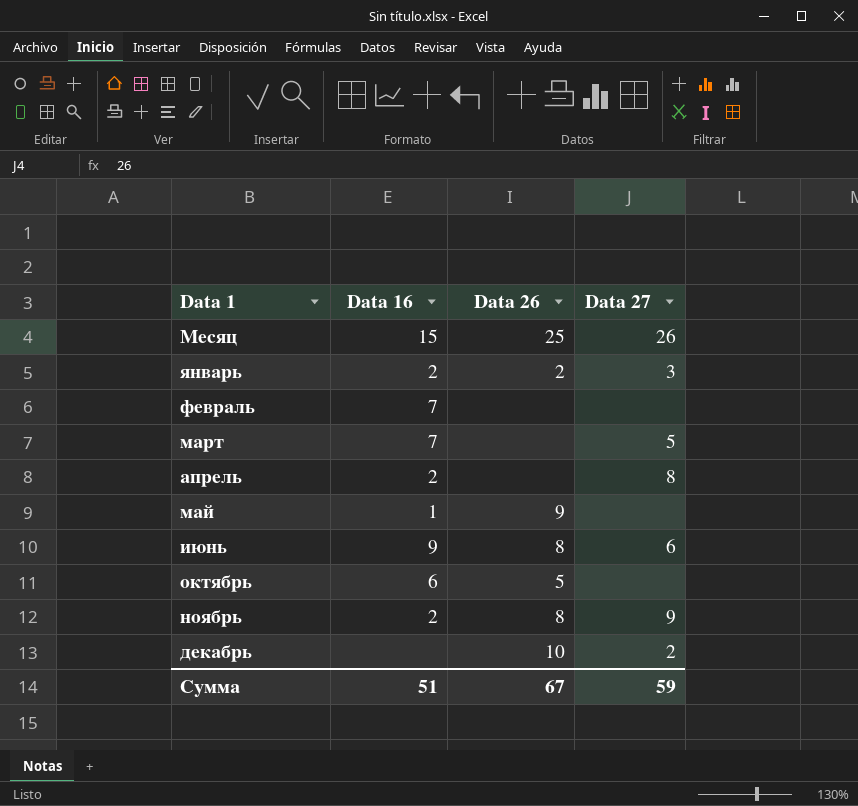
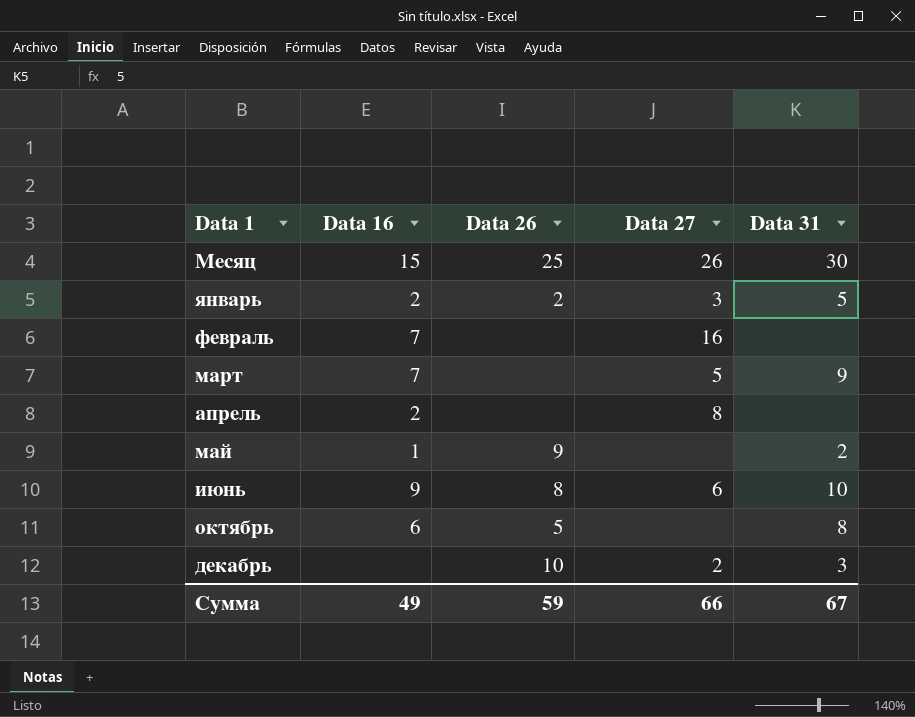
column Data 31 | position: none -> 5
row ноябрь: 2 | 8 | 9 -> none
февраль | Data 27: none -> 16
Сумма | Data 16: 51 -> 49
Сумма | Data 26: 67 -> 59
Сумма | Data 27: 59 -> 66

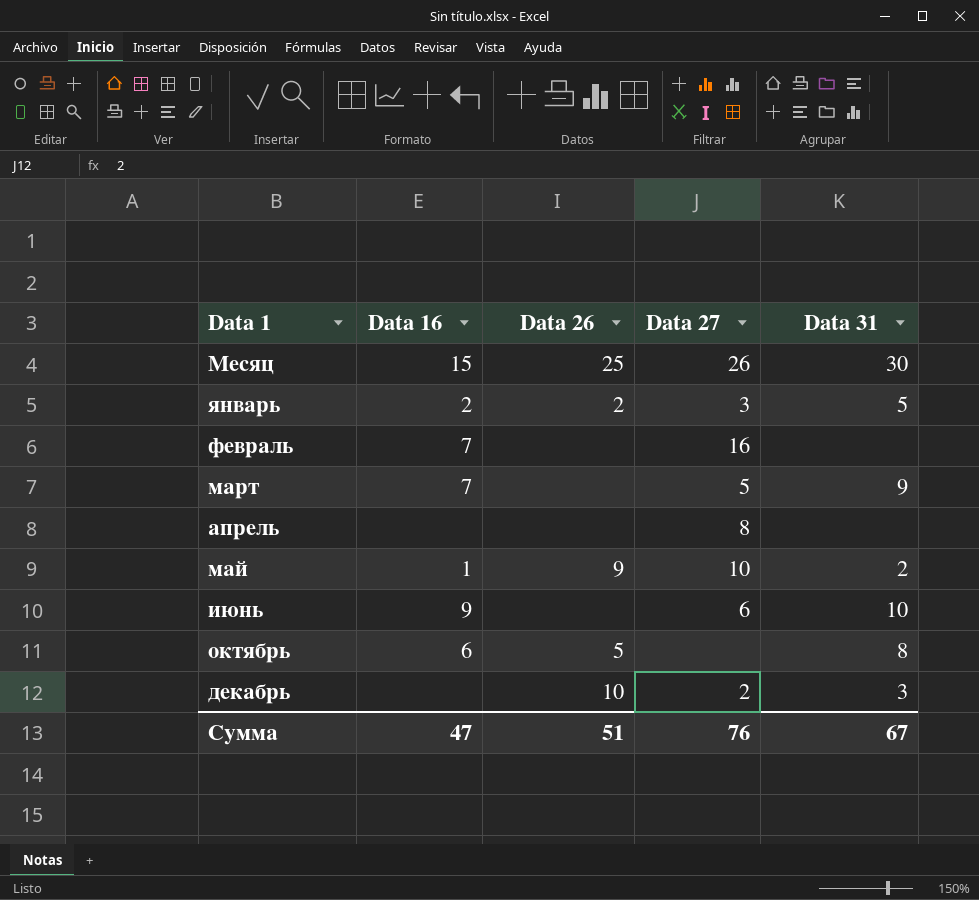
апрель | Data 16: 2 -> none
май | Data 27: none -> 10
июнь | Data 26: 8 -> none
Сумма | Data 16: 49 -> 47
Сумма | Data 26: 59 -> 51
Сумма | Data 27: 66 -> 76

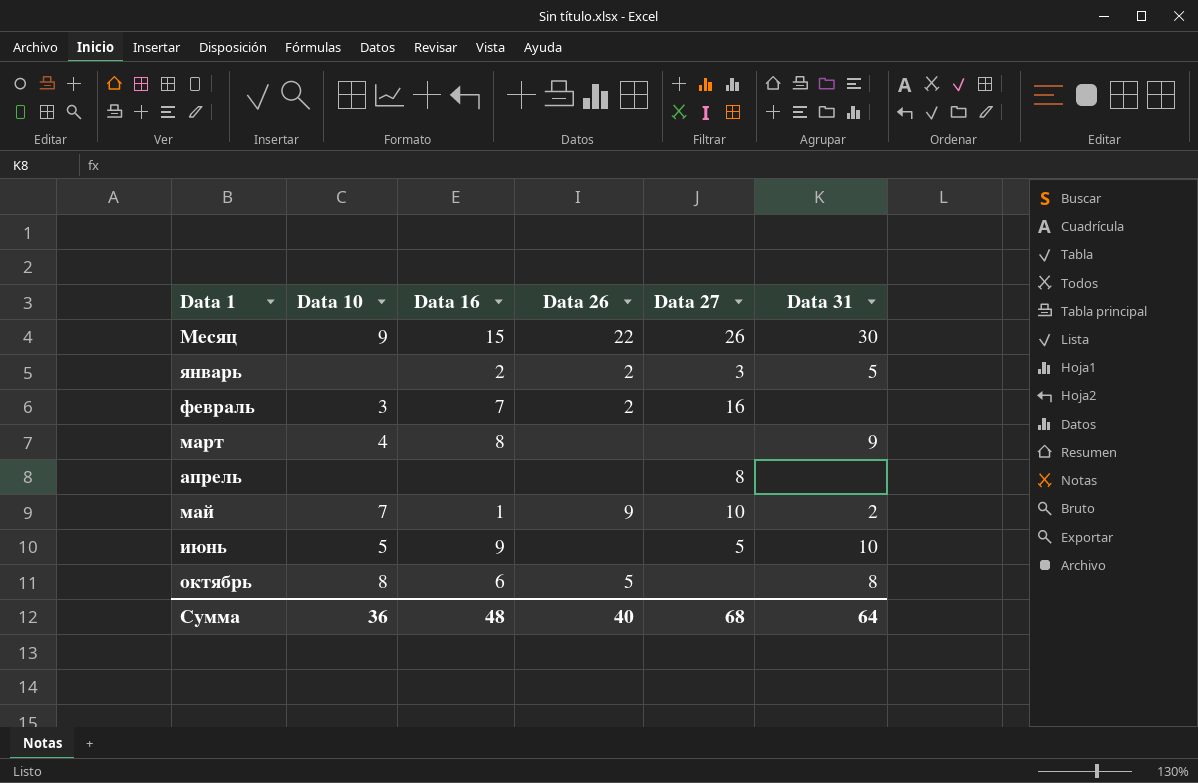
column Data 10 | position: none -> 2
row декабрь: none | 10 | 2 | 3 -> none
Месяц | Data 26: 25 -> 22
февраль | Data 26: none -> 2
март | Data 16: 7 -> 8
март | Data 27: 5 -> none
июнь | Data 27: 6 -> 5
Сумма | Data 16: 47 -> 48
Сумма | Data 26: 51 -> 40
Сумма | Data 27: 76 -> 68
Сумма | Data 31: 67 -> 64

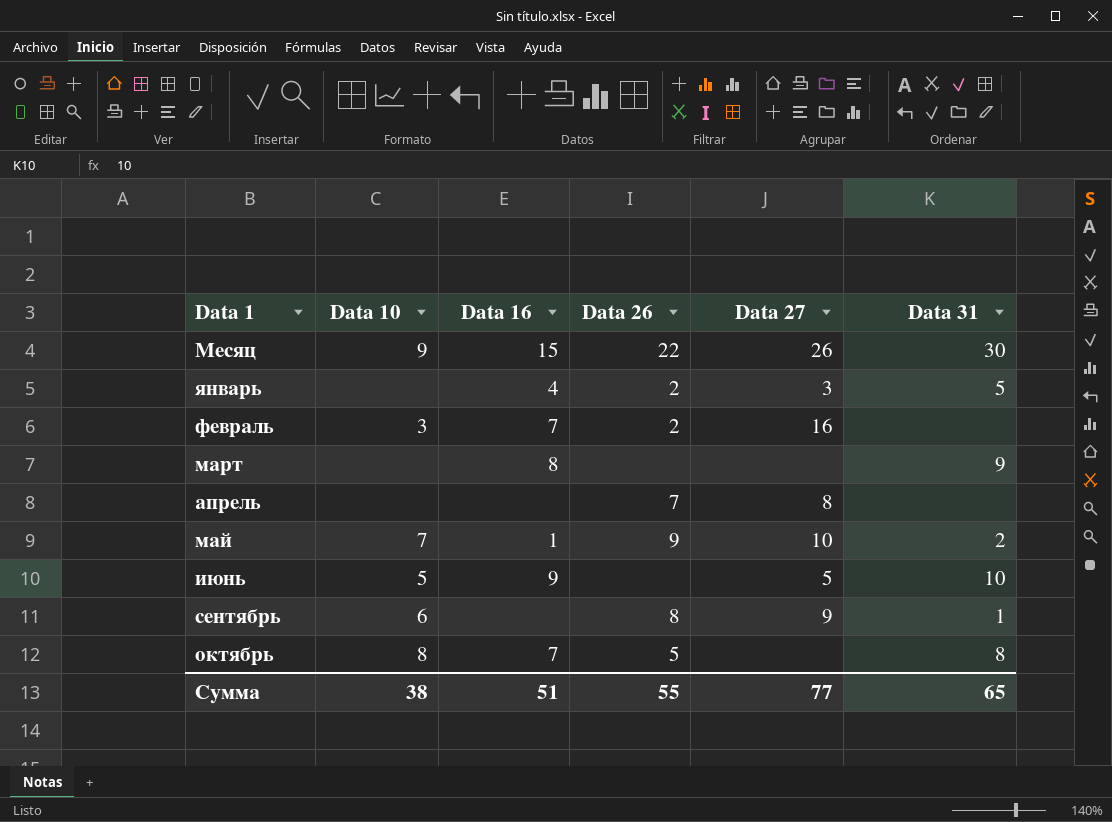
январь | Data 16: 2 -> 4
март | Data 10: 4 -> none
апрель | Data 26: none -> 7
row сентябрь: none -> 6 | none | 8 | 9 | 1
октябрь | Data 16: 6 -> 7
Сумма | Data 10: 36 -> 38
Сумма | Data 16: 48 -> 51
Сумма | Data 26: 40 -> 55
Сумма | Data 27: 68 -> 77
Сумма | Data 31: 64 -> 65

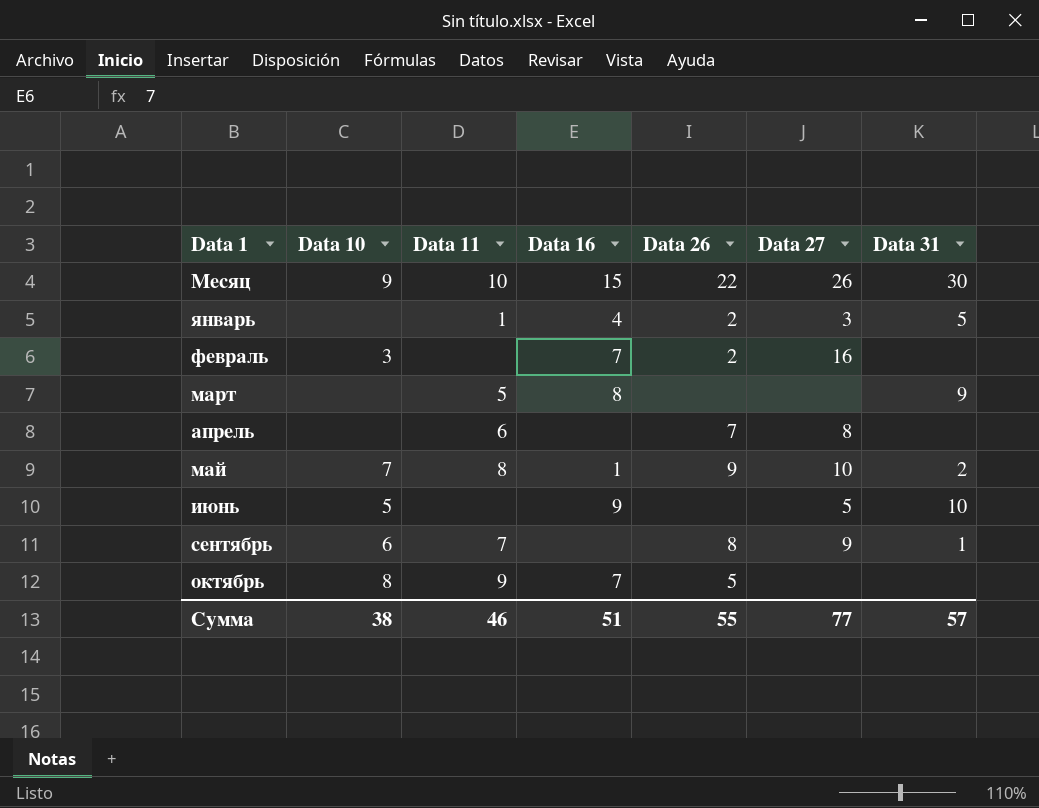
column Data 11 | position: none -> 3
октябрь | Data 31: 8 -> none
Сумма | Data 31: 65 -> 57

